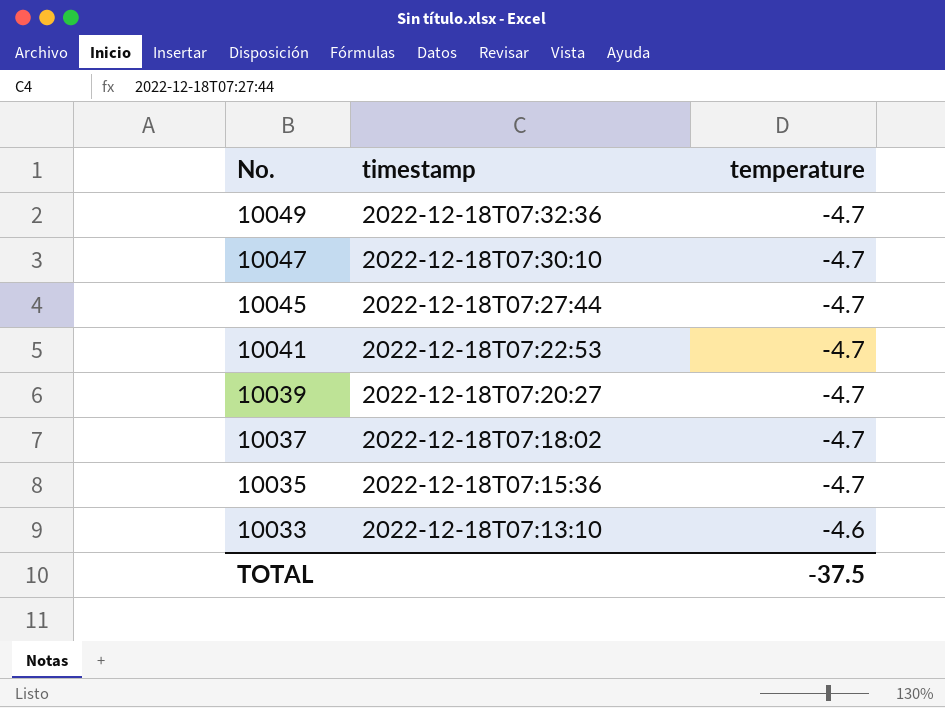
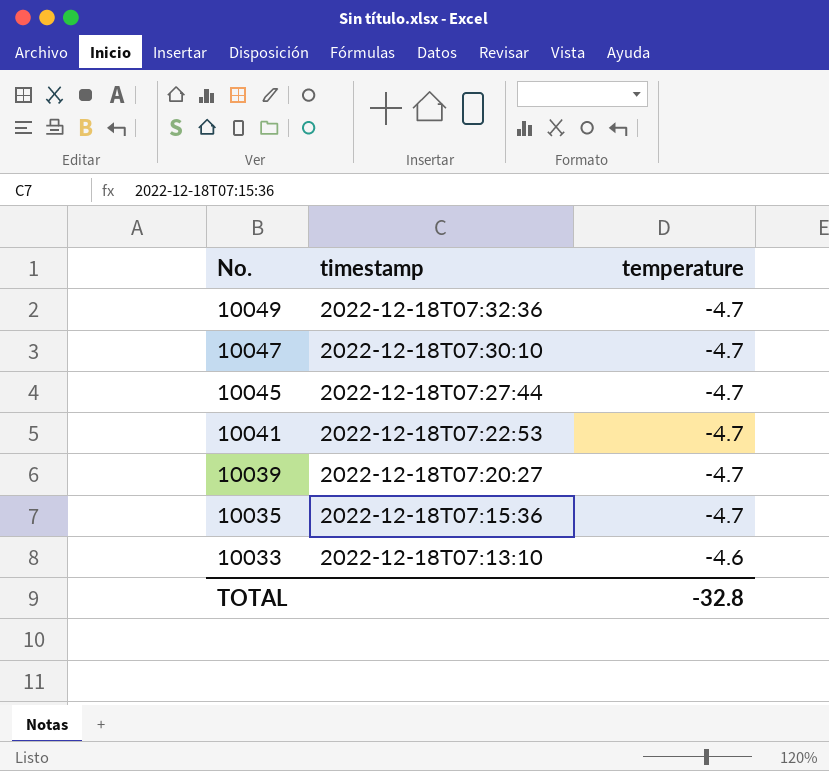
row 10037: 2022-12-18T07:18:02 | -4.7 -> none
TOTAL | temperature: -37.5 -> -32.8

